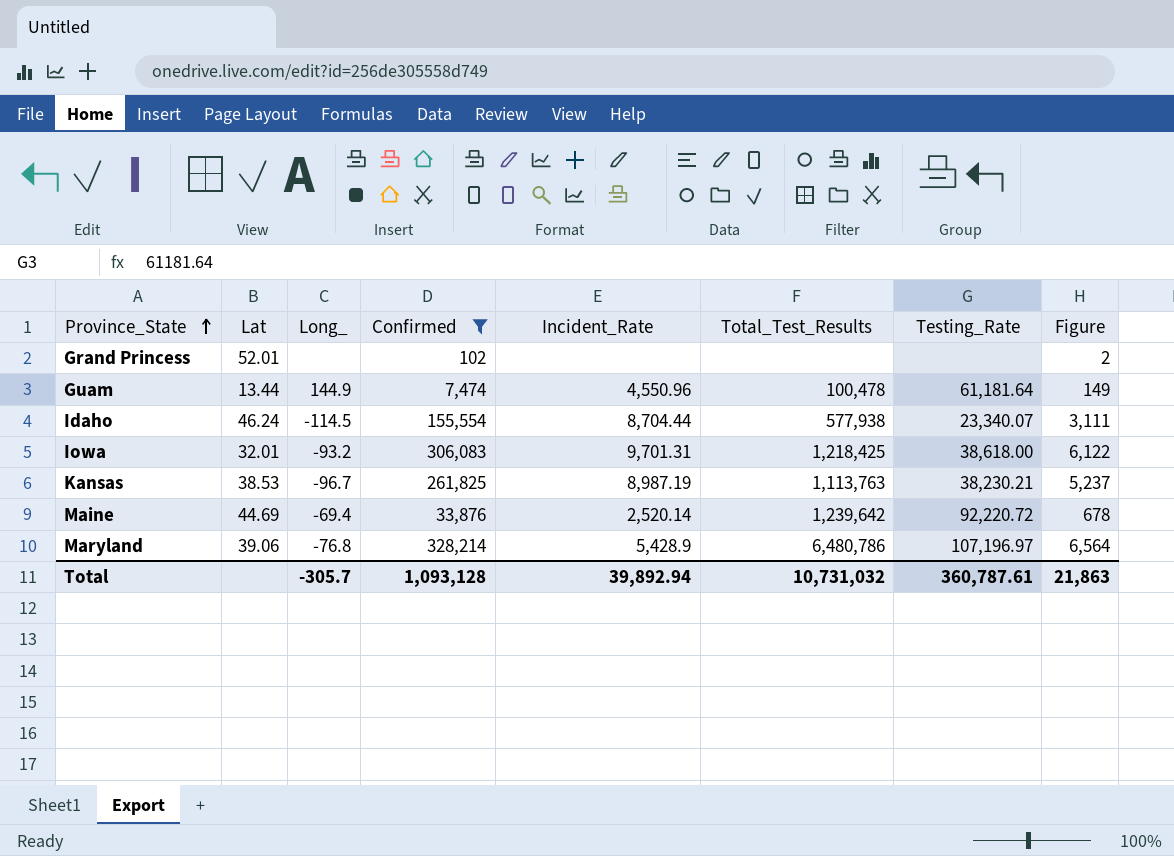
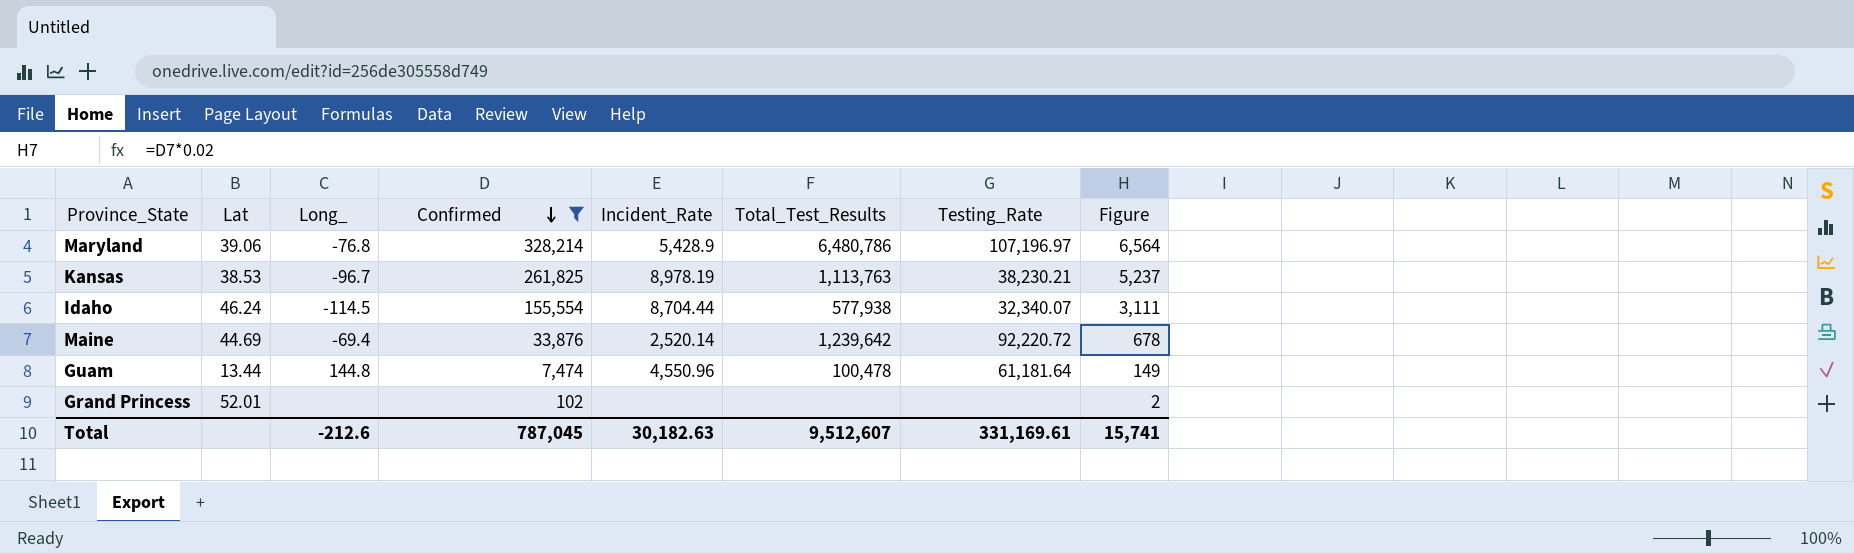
row order: Province_State ascending -> Confirmed descending
row Iowa: 32.01 | -93.2 | 306,083 | 9,701.31 | 1,218,425 | 38,618.00 | 6,122 -> none
Kansas | Incident_Rate: 8,987.19 -> 8,978.19
Idaho | Testing_Rate: 23,340.07 -> 32,340.07
Guam | Long_: 144.9 -> 144.8
Total | Long_: -305.7 -> -212.6
Total | Confirmed: 1,093,128 -> 787,045
Total | Incident_Rate: 39,892.94 -> 30,182.63
Total | Total_Test_Results: 10,731,032 -> 9,512,607
Total | Testing_Rate: 360,787.61 -> 331,169.61
Total | Figure: 21,863 -> 15,741

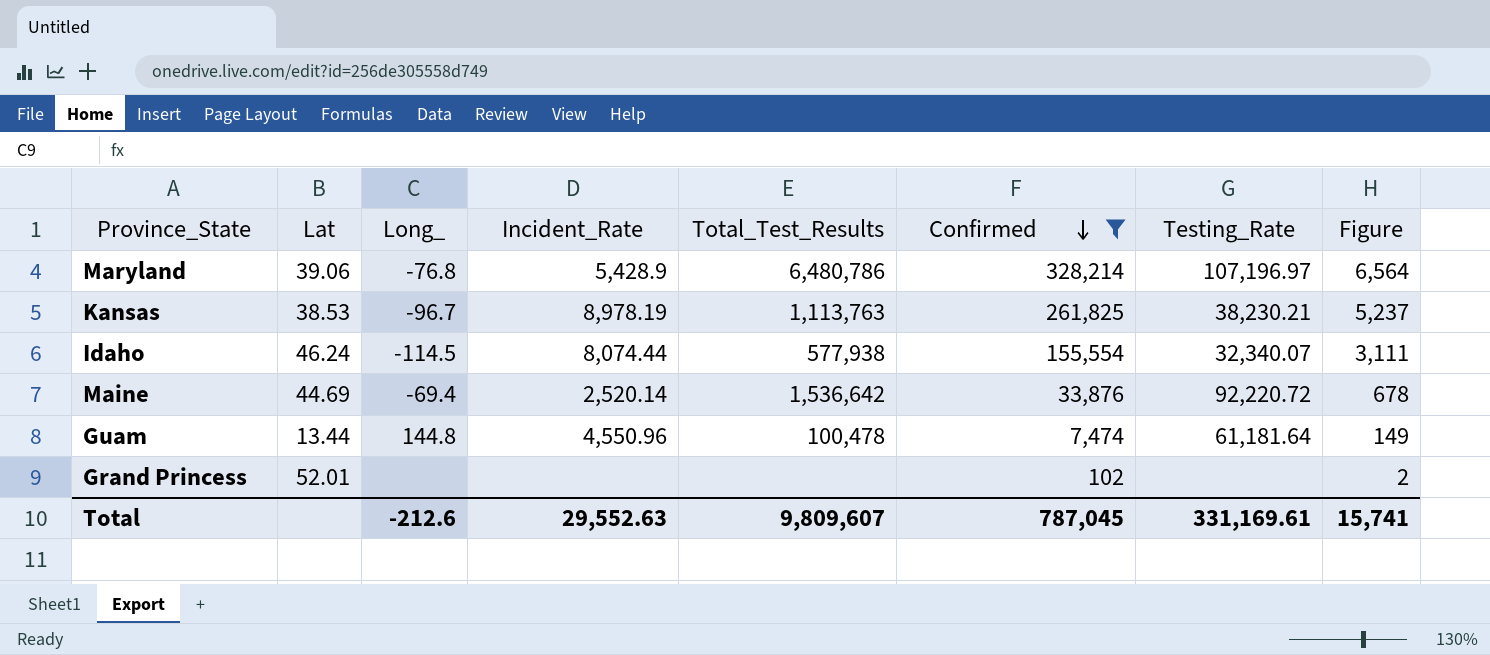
column Confirmed | position: 4 -> 6
Idaho | Incident_Rate: 8,704.44 -> 8,074.44
Maine | Total_Test_Results: 1,239,642 -> 1,536,642
Total | Incident_Rate: 30,182.63 -> 29,552.63
Total | Total_Test_Results: 9,512,607 -> 9,809,607

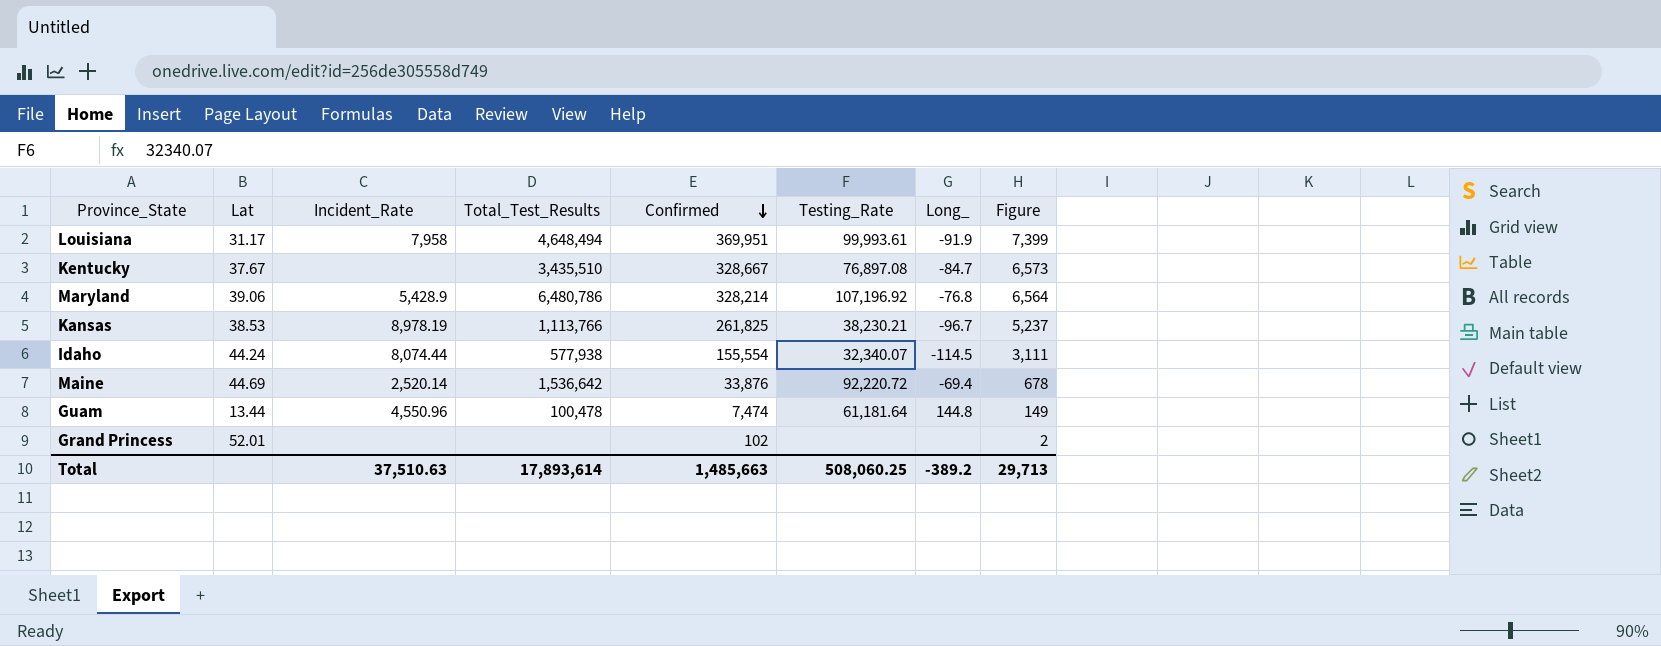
filter: Confirmed <= 328,214 -> none
column Long_ | position: 3 -> 7
Maryland | Testing_Rate: 107,196.97 -> 107,196.92
Kansas | Total_Test_Results: 1,113,763 -> 1,113,766
Idaho | Lat: 46.24 -> 44.24
Total | Incident_Rate: 29,552.63 -> 37,510.63
Total | Total_Test_Results: 9,809,607 -> 17,893,614
Total | Confirmed: 787,045 -> 1,485,663
Total | Testing_Rate: 331,169.61 -> 508,060.25
Total | Long_: -212.6 -> -389.2
Total | Figure: 15,741 -> 29,713

